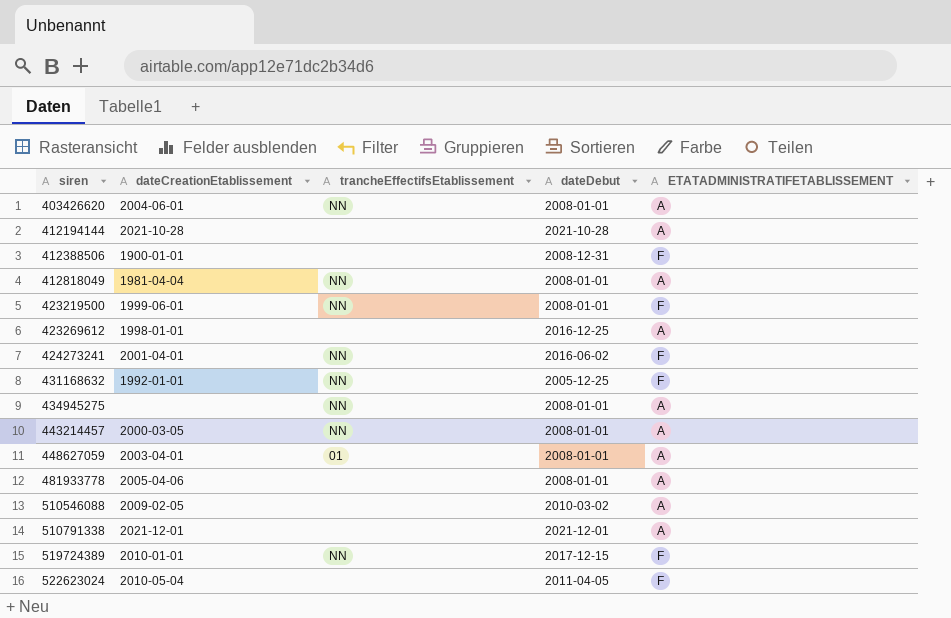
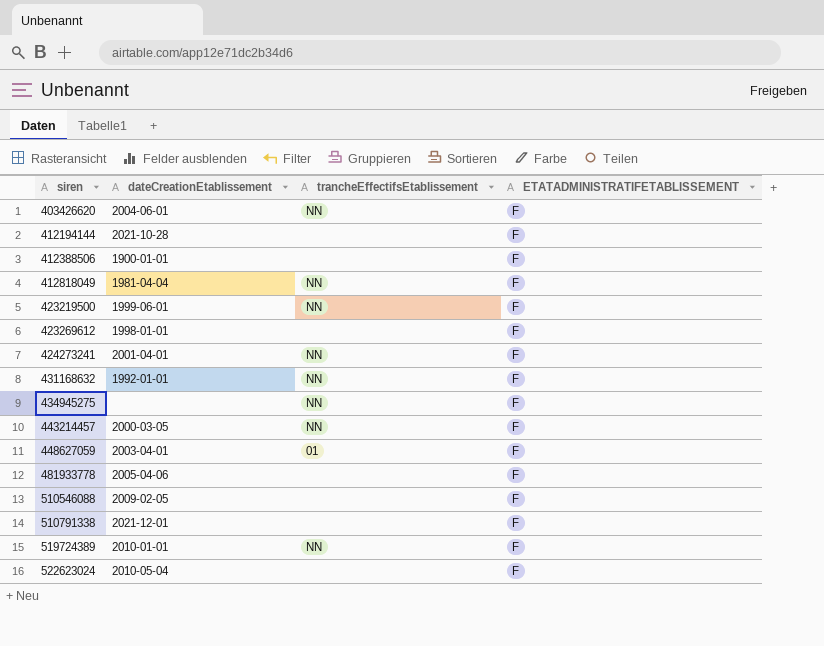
column dateDebut | position: 4 -> none
403426620 | ETATADMINISTRATIFETABLISSEMENT: A -> F
412194144 | ETATADMINISTRATIFETABLISSEMENT: A -> F
412818049 | ETATADMINISTRATIFETABLISSEMENT: A -> F
423269612 | ETATADMINISTRATIFETABLISSEMENT: A -> F
434945275 | ETATADMINISTRATIFETABLISSEMENT: A -> F
443214457 | ETATADMINISTRATIFETABLISSEMENT: A -> F
448627059 | ETATADMINISTRATIFETABLISSEMENT: A -> F
481933778 | ETATADMINISTRATIFETABLISSEMENT: A -> F
510546088 | ETATADMINISTRATIFETABLISSEMENT: A -> F
510791338 | ETATADMINISTRATIFETABLISSEMENT: A -> F

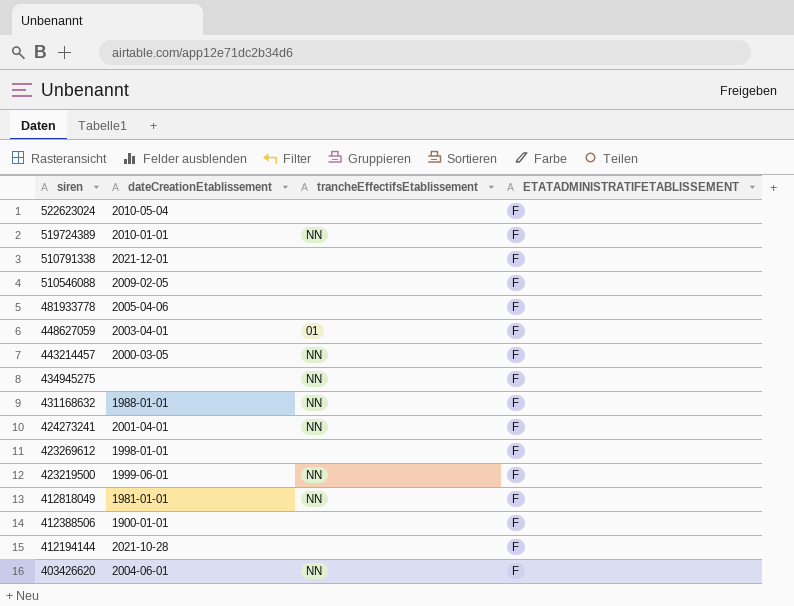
row order: siren ascending -> siren descending
431168632 | dateCreationEtablissement: 1992-01-01 -> 1988-01-01
412818049 | dateCreationEtablissement: 1981-04-04 -> 1981-01-01

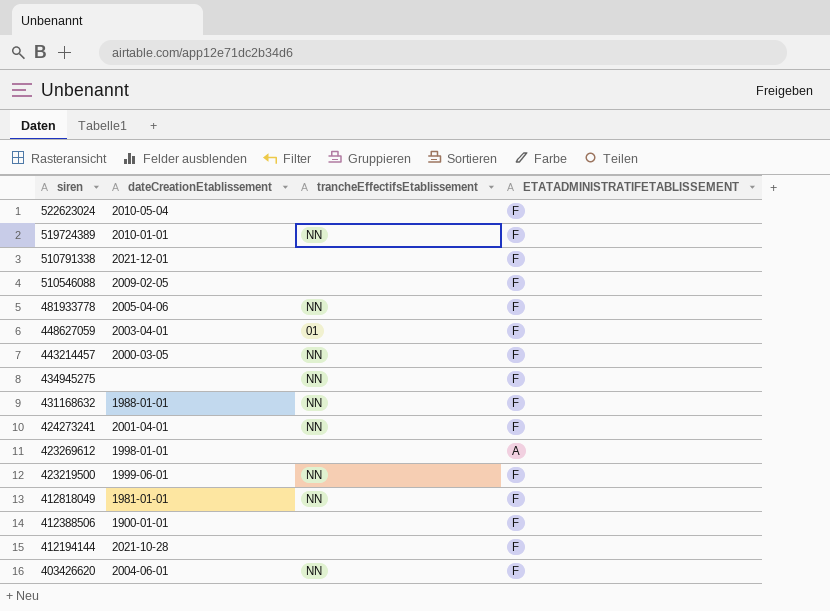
481933778 | trancheEffectifsEtablissement: none -> NN
423269612 | ETATADMINISTRATIFETABLISSEMENT: F -> A

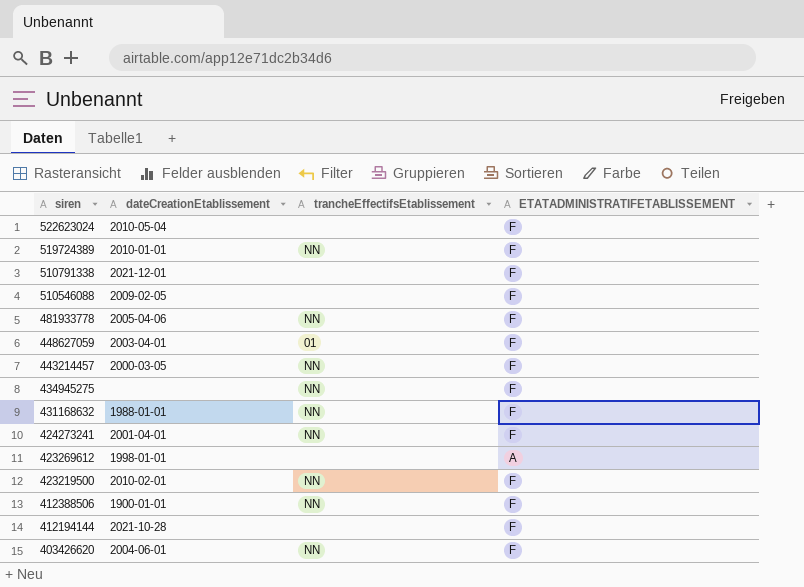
row 412818049: 1981-01-01 | NN | F -> none
423219500 | dateCreationEtablissement: 1999-06-01 -> 2010-02-01
412388506 | trancheEffectifsEtablissement: none -> NN

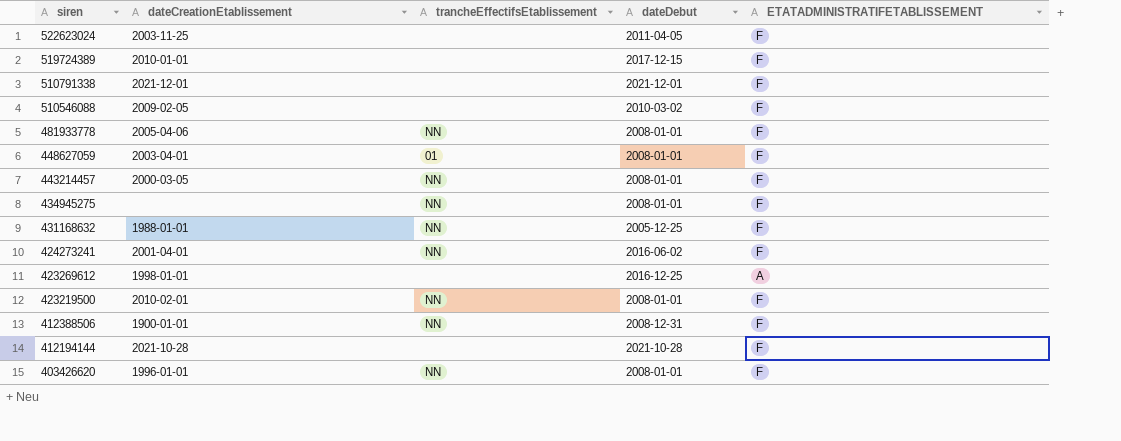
column dateDebut | position: none -> 4
522623024 | dateCreationEtablissement: 2010-05-04 -> 2003-11-25
519724389 | trancheEffectifsEtablissement: NN -> none
403426620 | dateCreationEtablissement: 2004-06-01 -> 1996-01-01

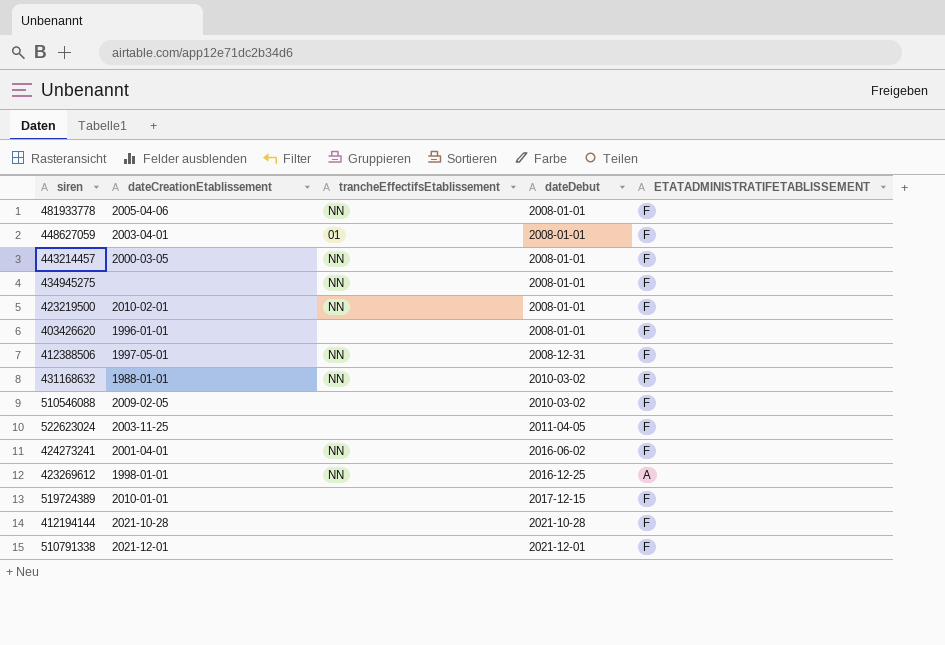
row order: siren descending -> dateDebut ascending
403426620 | trancheEffectifsEtablissement: NN -> none
412388506 | dateCreationEtablissement: 1900-01-01 -> 1997-05-01
431168632 | dateDebut: 2005-12-25 -> 2010-03-02
423269612 | trancheEffectifsEtablissement: none -> NN

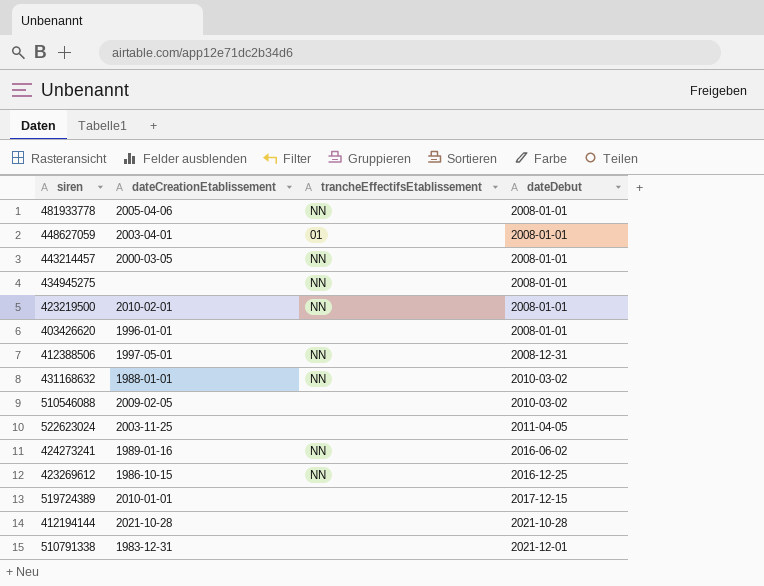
column ETATADMINISTRATIFETABLISSEMENT | position: 5 -> none
424273241 | dateCreationEtablissement: 2001-04-01 -> 1989-01-16
423269612 | dateCreationEtablissement: 1998-01-01 -> 1986-10-15
510791338 | dateCreationEtablissement: 2021-12-01 -> 1983-12-31

